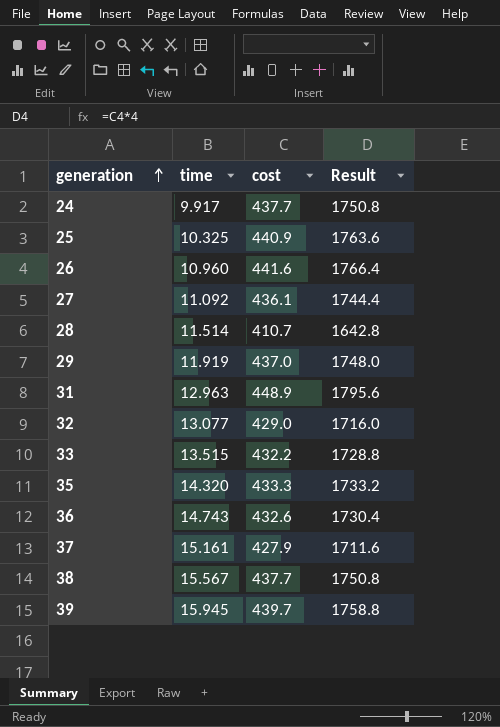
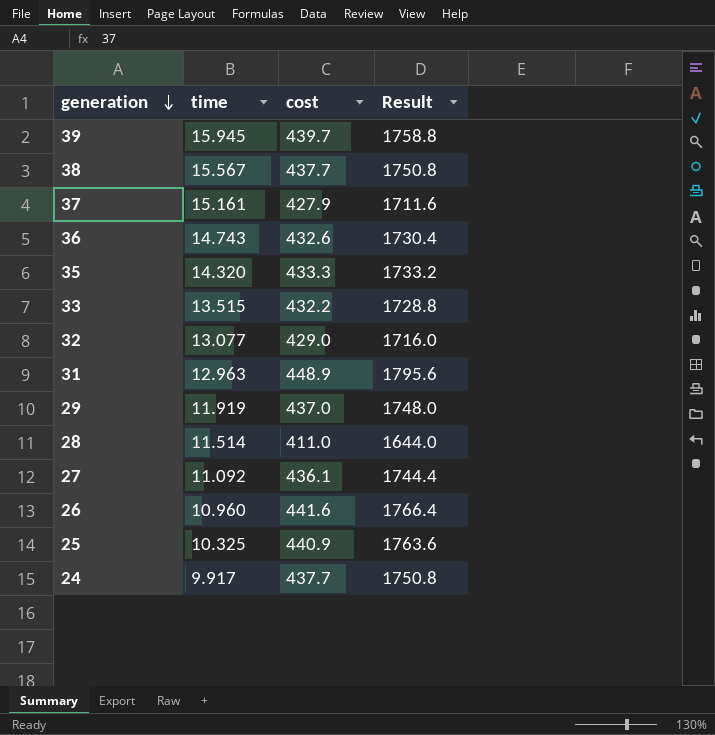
row order: generation ascending -> generation descending
28 | cost: 410.7 -> 411.0
28 | Result: 1642.8 -> 1644.0

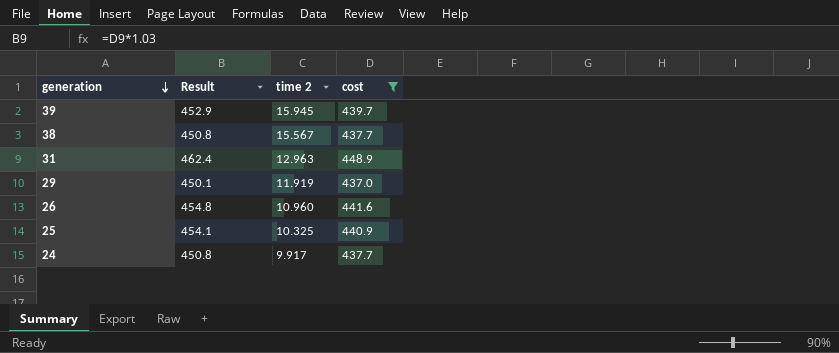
filter: none -> cost >= 437.0
column Result | formula: [cost] * 4 -> [cost] * 1.03
column Result | position: 4 -> 2
column name: time -> time 2

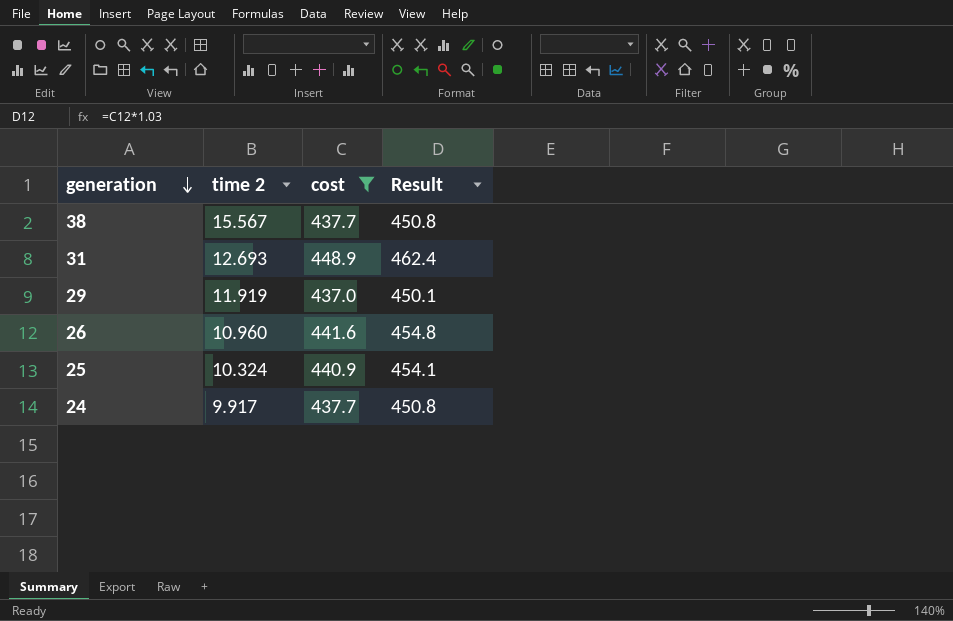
column Result | position: 2 -> 4
row 39: 452.9 | 15.945 | 439.7 -> none
31 | time 2: 12.963 -> 12.693
25 | time 2: 10.325 -> 10.324

